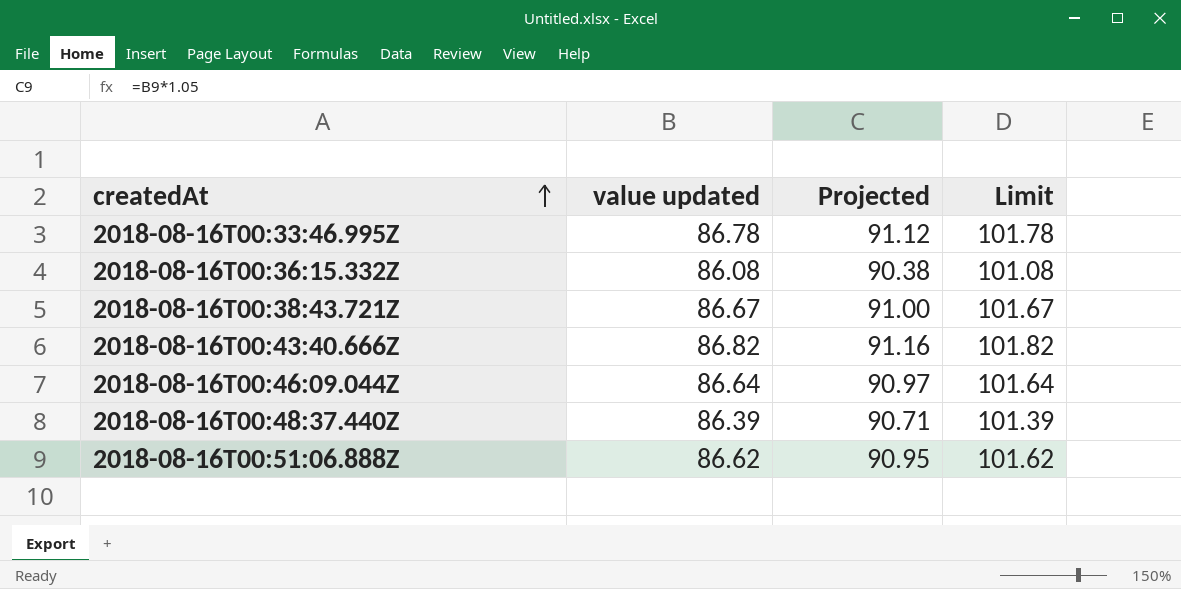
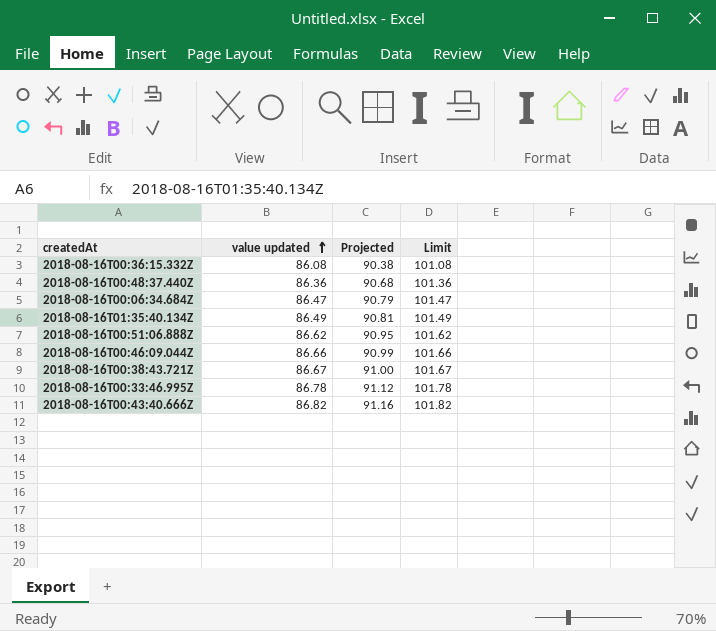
row order: createdAt ascending -> value updated ascending
2018-08-16T00:48:37.440Z | value updated: 86.39 -> 86.36
2018-08-16T00:48:37.440Z | Projected: 90.71 -> 90.68
2018-08-16T00:48:37.440Z | Limit: 101.39 -> 101.36
row 2018-08-16T00:06:34.684Z: none -> 86.47 | 90.79 | 101.47
row 2018-08-16T01:35:40.134Z: none -> 86.49 | 90.81 | 101.49
2018-08-16T00:46:09.044Z | value updated: 86.64 -> 86.66
2018-08-16T00:46:09.044Z | Projected: 90.97 -> 90.99
2018-08-16T00:46:09.044Z | Limit: 101.64 -> 101.66

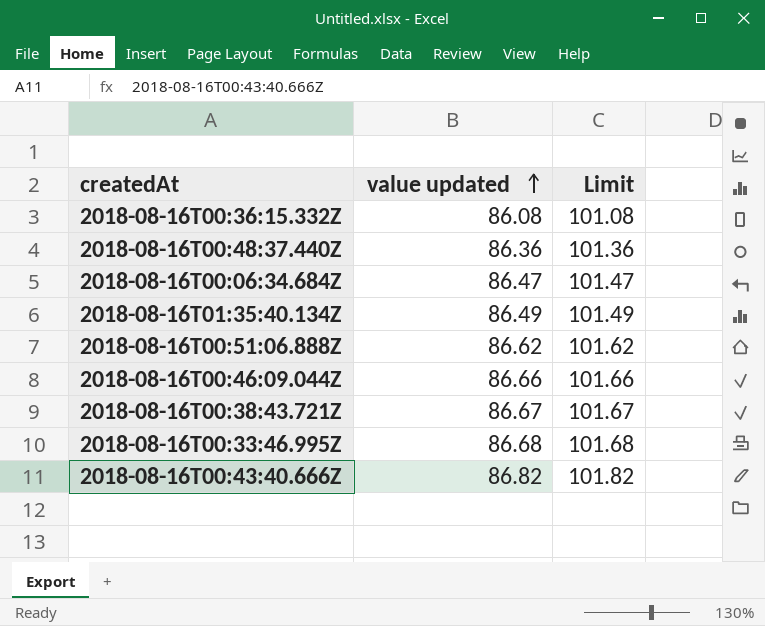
column Projected | formula: [value updated] * 1.05 -> none
2018-08-16T00:33:46.995Z | value updated: 86.78 -> 86.68
2018-08-16T00:33:46.995Z | Limit: 101.78 -> 101.68

